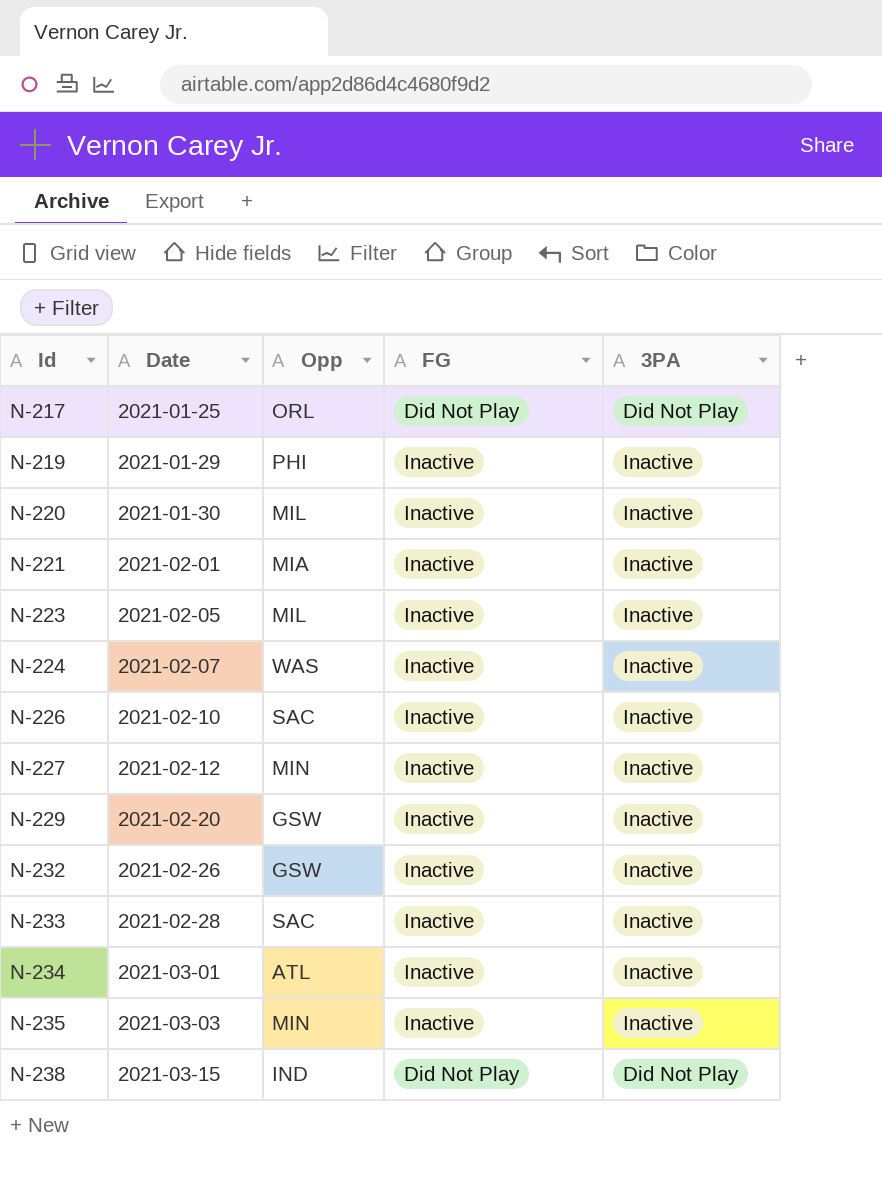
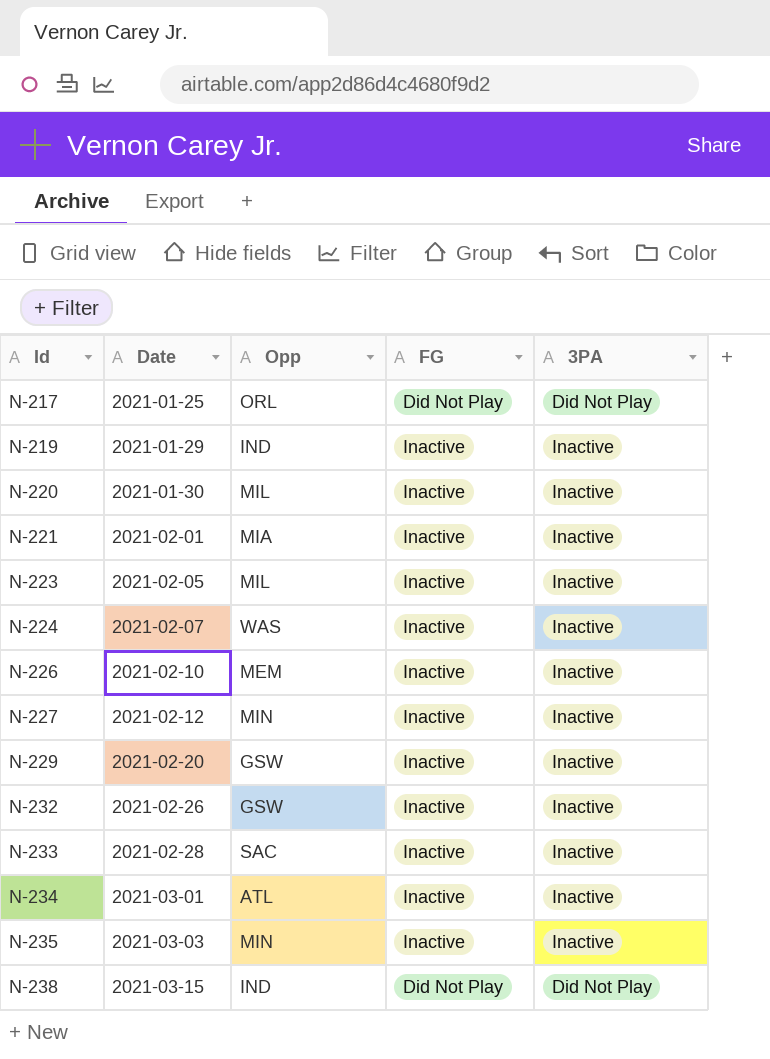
N-219 | Opp: PHI -> IND
N-226 | Opp: SAC -> MEM

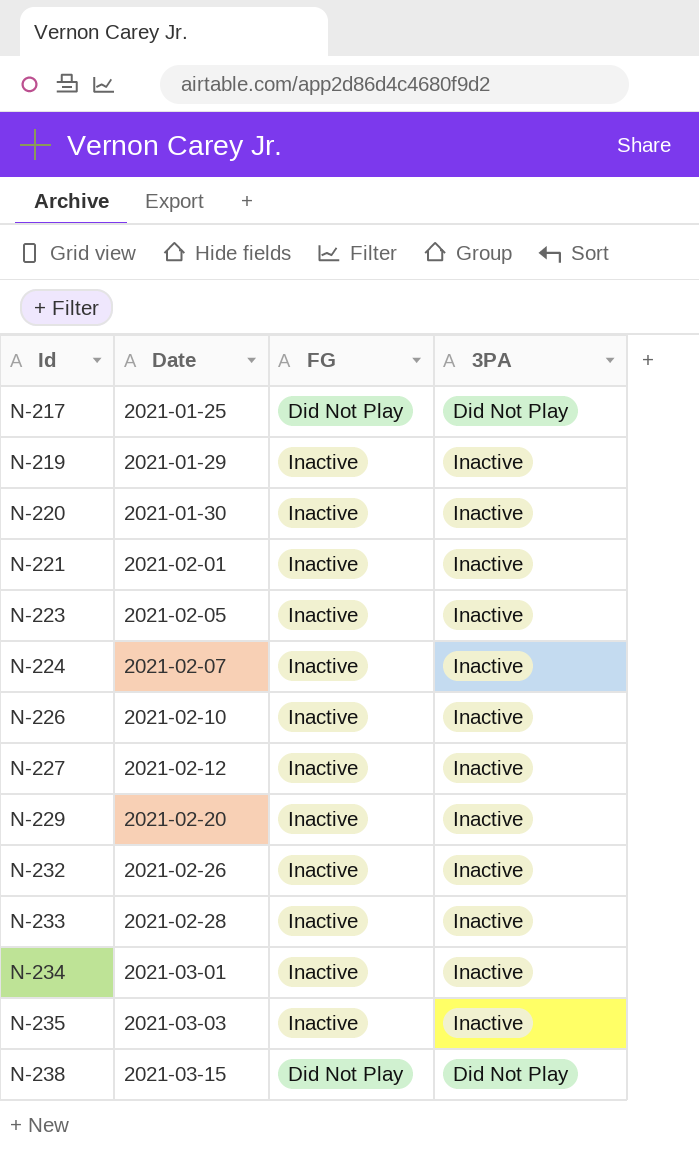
column Opp | position: 3 -> none

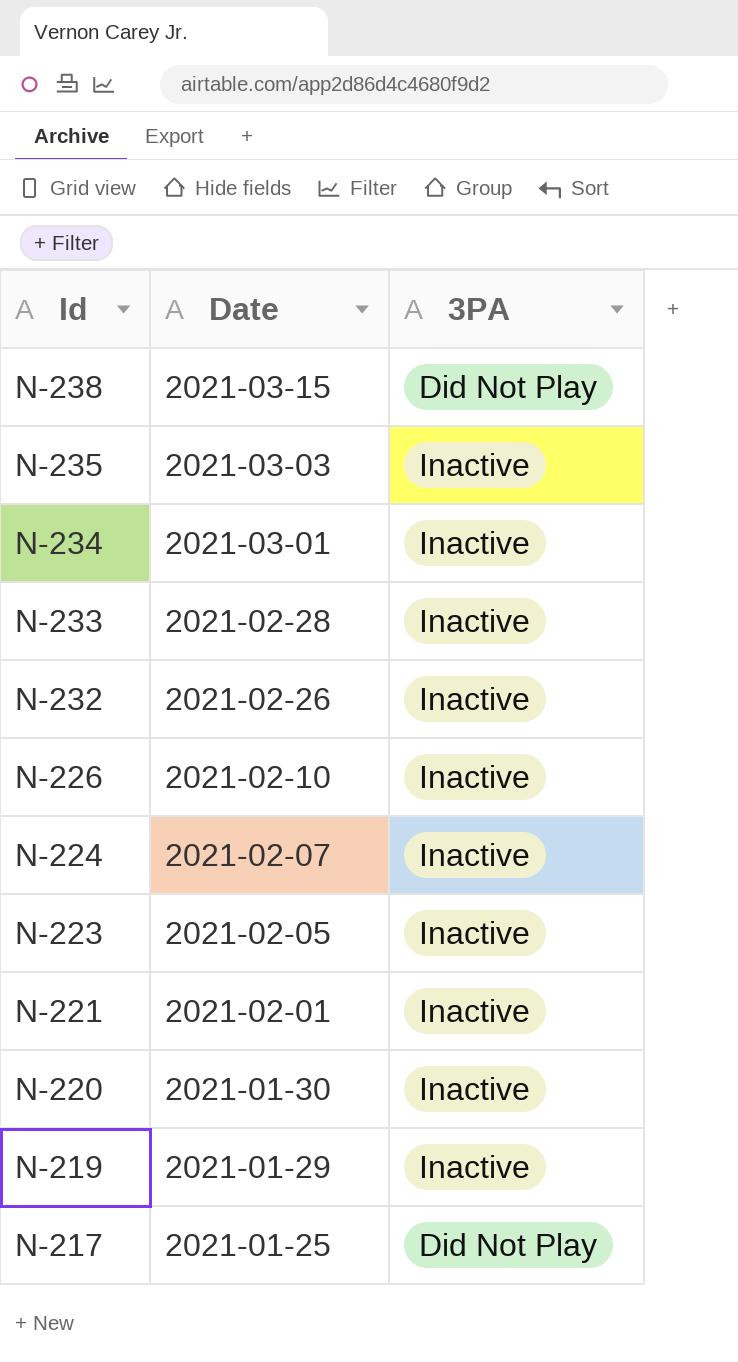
row order: Id ascending -> Id descending
column FG | position: 3 -> none
row N-227: 2021-02-12 | Inactive | Inactive -> none
row N-229: 2021-02-20 | Inactive | Inactive -> none

